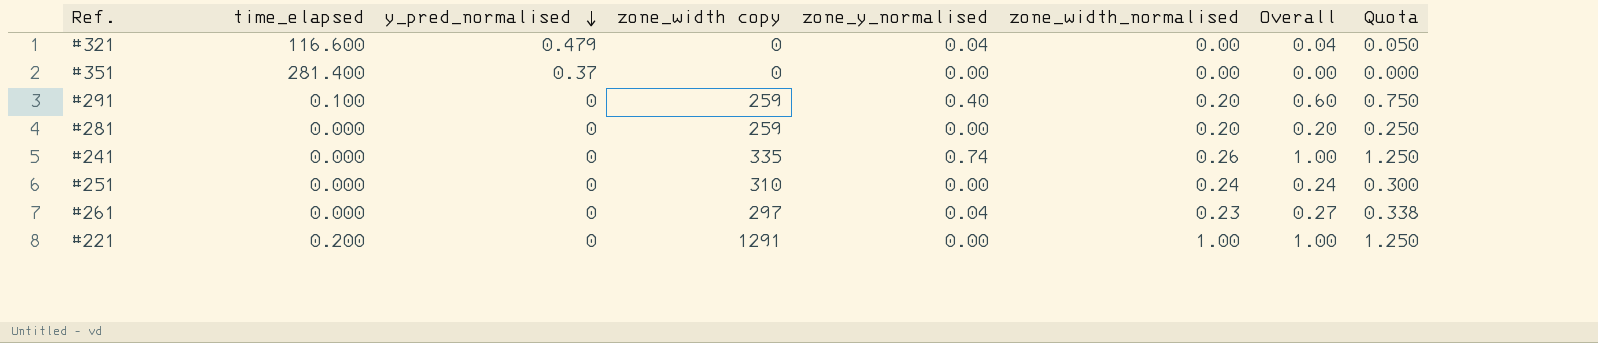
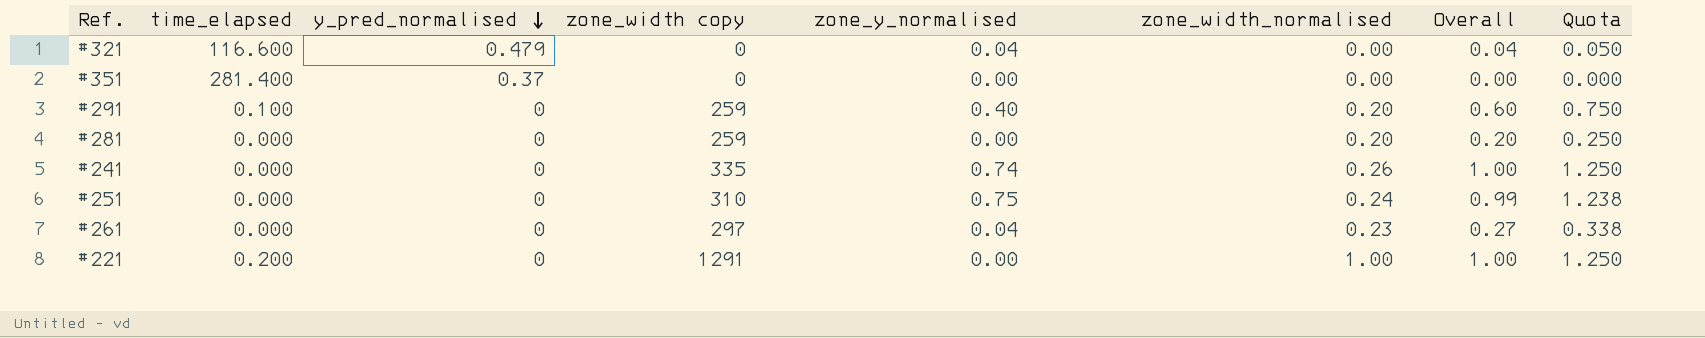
#251 | zone_y_normalised: 0.00 -> 0.75
#251 | Overall: 0.24 -> 0.99
#251 | Quota: 0.300 -> 1.238

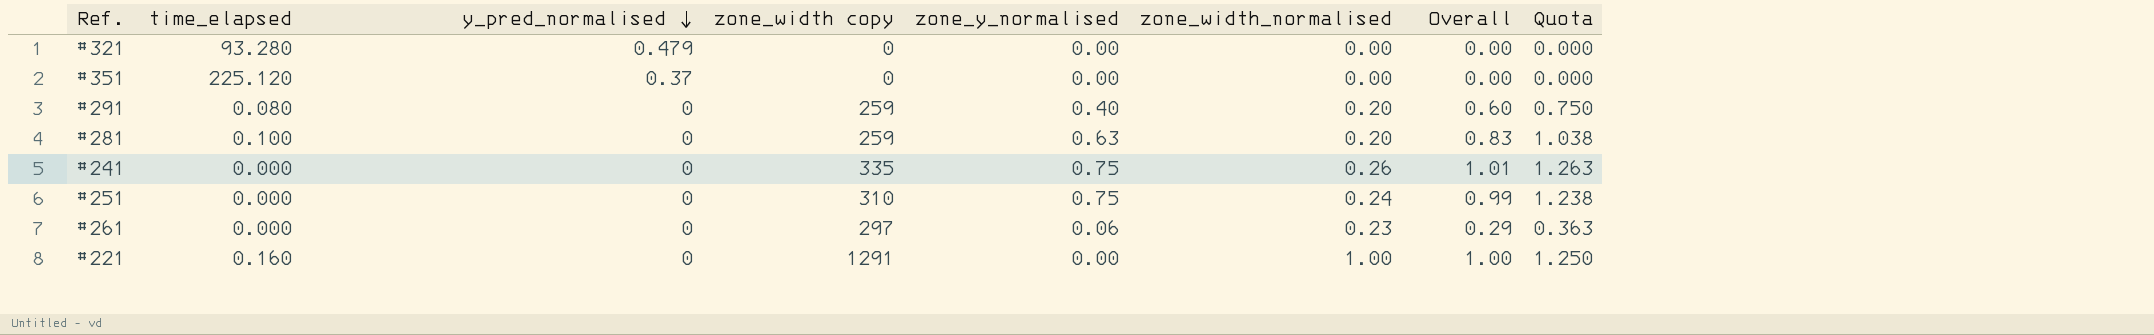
#321 | time_elapsed: 116.600 -> 93.280
#321 | zone_y_normalised: 0.04 -> 0.00
#321 | Overall: 0.04 -> 0.00
#321 | Quota: 0.050 -> 0.000
#351 | time_elapsed: 281.400 -> 225.120
#291 | time_elapsed: 0.100 -> 0.080
#281 | time_elapsed: 0.000 -> 0.100
#281 | zone_y_normalised: 0.00 -> 0.63
#281 | Overall: 0.20 -> 0.83
#281 | Quota: 0.250 -> 1.038
#241 | zone_y_normalised: 0.74 -> 0.75
#241 | Overall: 1.00 -> 1.01
#241 | Quota: 1.250 -> 1.263
#261 | zone_y_normalised: 0.04 -> 0.06
#261 | Overall: 0.27 -> 0.29
#261 | Quota: 0.338 -> 0.363
#221 | time_elapsed: 0.200 -> 0.160

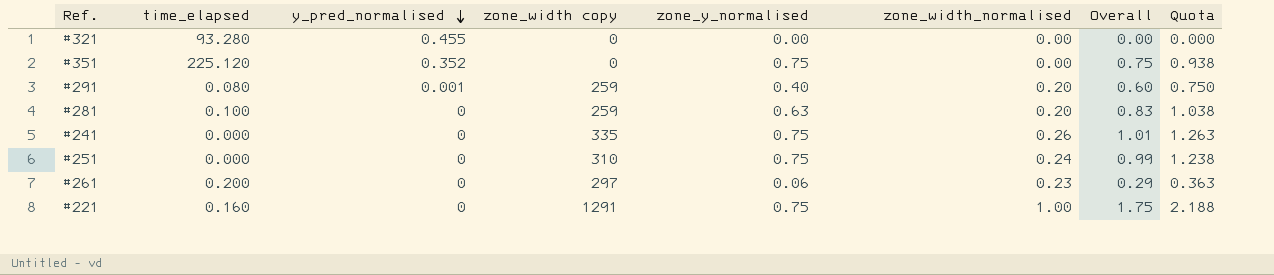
#321 | y_pred_normalised: 0.479 -> 0.455
#351 | y_pred_normalised: 0.37 -> 0.352
#351 | zone_y_normalised: 0.00 -> 0.75
#351 | Overall: 0.00 -> 0.75
#351 | Quota: 0.000 -> 0.938
#291 | y_pred_normalised: 0 -> 0.001
#261 | time_elapsed: 0.000 -> 0.200
#221 | zone_y_normalised: 0.00 -> 0.75
#221 | Overall: 1.00 -> 1.75
#221 | Quota: 1.250 -> 2.188

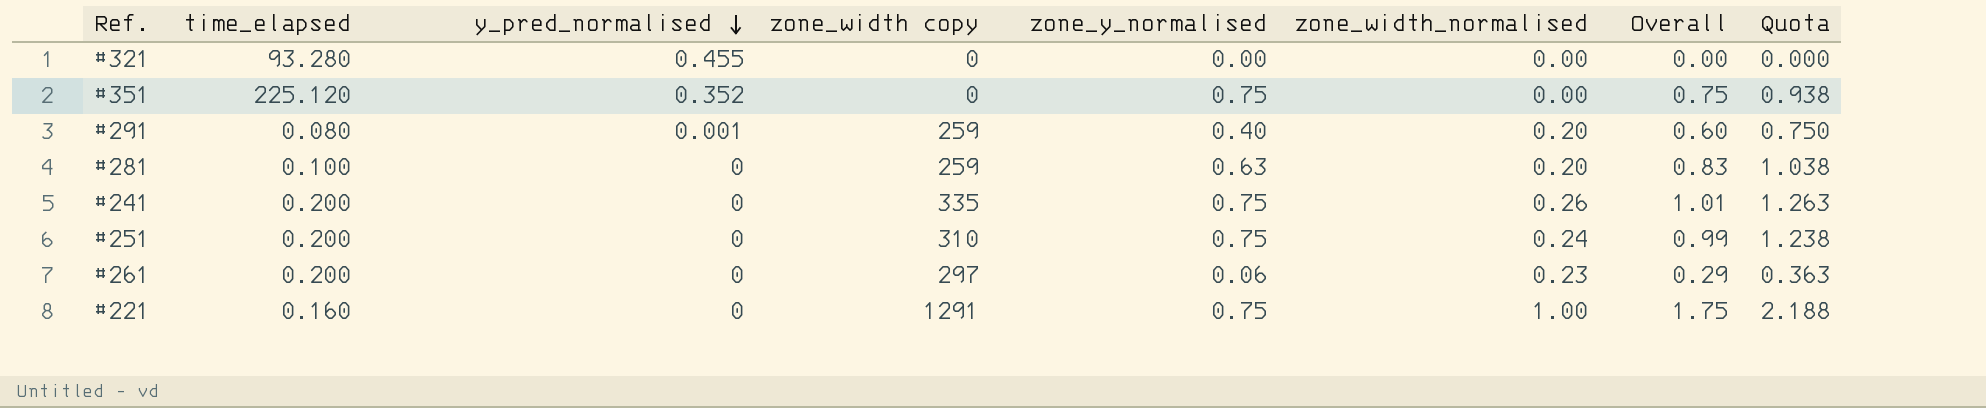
#241 | time_elapsed: 0.000 -> 0.200
#251 | time_elapsed: 0.000 -> 0.200

